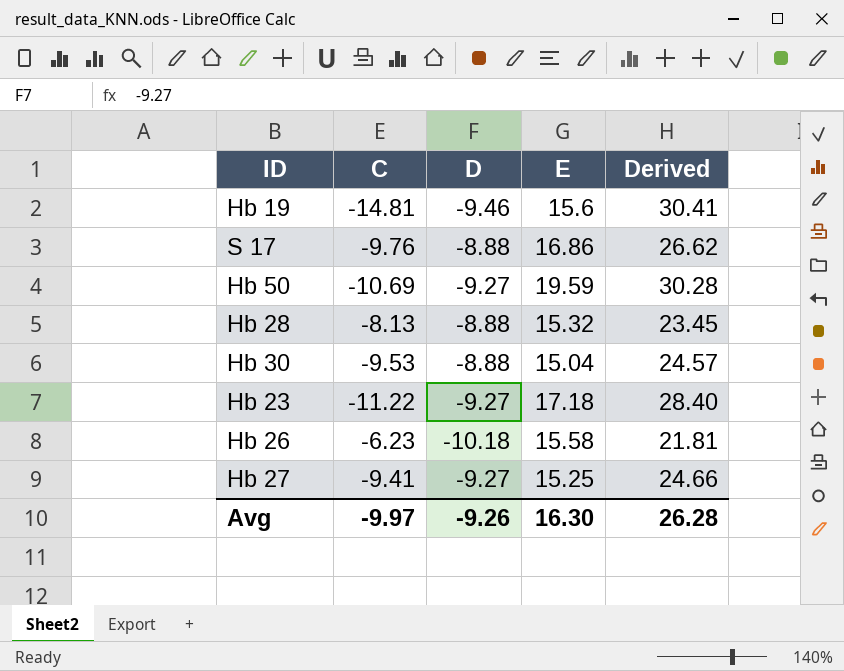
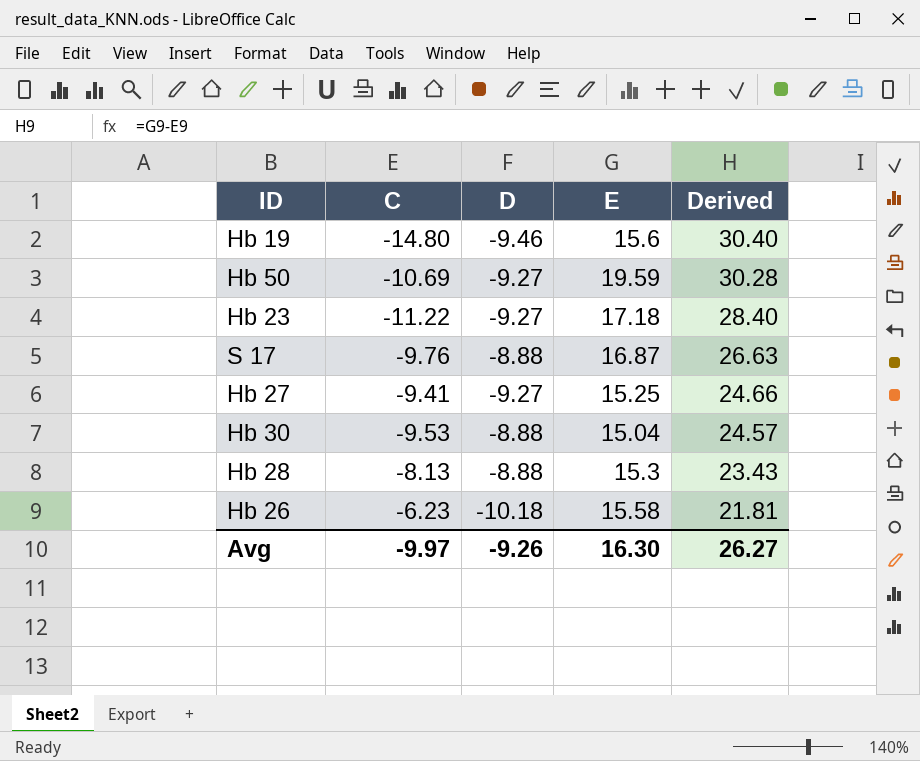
row order: none -> Derived descending
Hb 19 | C: -14.81 -> -14.80
Hb 19 | Derived: 30.41 -> 30.40
S 17 | E: 16.86 -> 16.87
S 17 | Derived: 26.62 -> 26.63
Hb 28 | E: 15.32 -> 15.3
Hb 28 | Derived: 23.45 -> 23.43
Avg | Derived: 26.28 -> 26.27

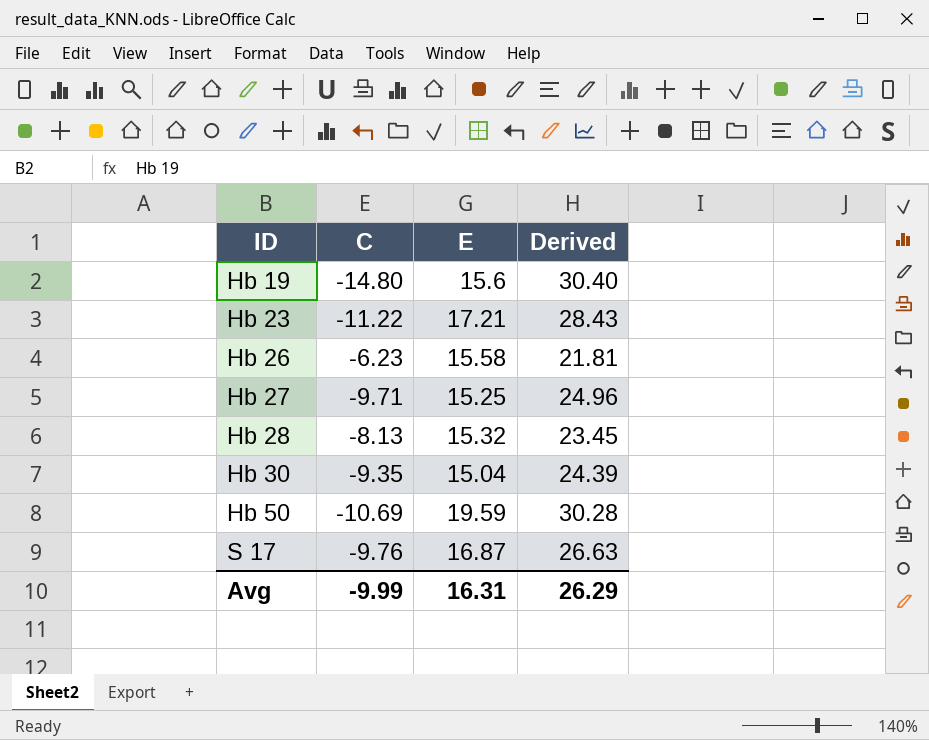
row order: Derived descending -> ID ascending
column D | position: 3 -> none
Hb 23 | E: 17.18 -> 17.21
Hb 23 | Derived: 28.40 -> 28.43
Hb 27 | C: -9.41 -> -9.71
Hb 27 | Derived: 24.66 -> 24.96
Hb 28 | E: 15.3 -> 15.32
Hb 28 | Derived: 23.43 -> 23.45
Hb 30 | C: -9.53 -> -9.35
Hb 30 | Derived: 24.57 -> 24.39
Avg | C: -9.97 -> -9.99
Avg | E: 16.30 -> 16.31
Avg | Derived: 26.27 -> 26.29

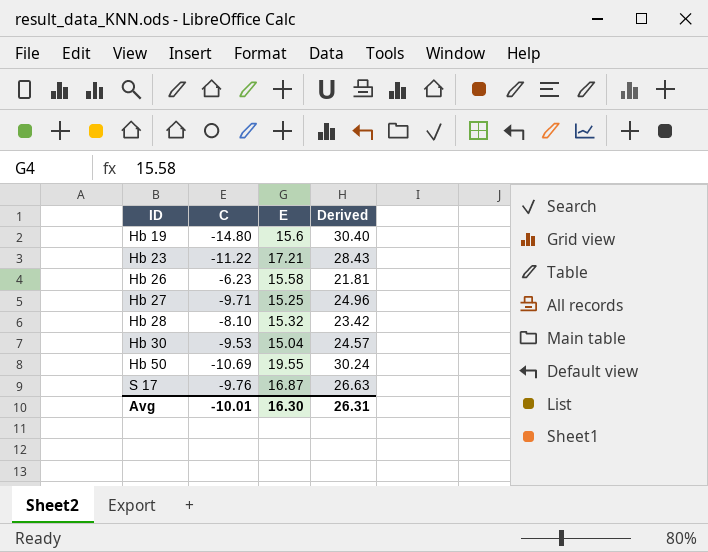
Hb 28 | C: -8.13 -> -8.10
Hb 28 | Derived: 23.45 -> 23.42
Hb 30 | C: -9.35 -> -9.53
Hb 30 | Derived: 24.39 -> 24.57
Hb 50 | E: 19.59 -> 19.55
Hb 50 | Derived: 30.28 -> 30.24
Avg | C: -9.99 -> -10.01
Avg | E: 16.31 -> 16.30
Avg | Derived: 26.29 -> 26.31

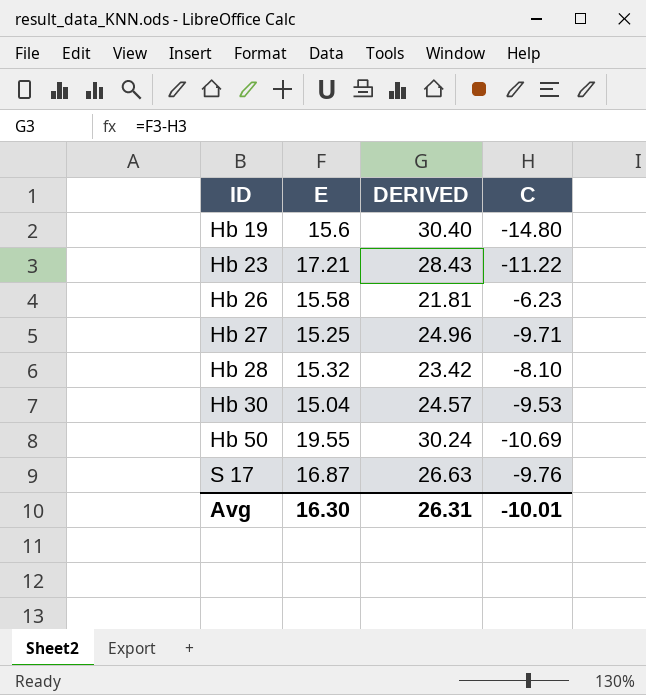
column name: Derived -> DERIVED
column C | position: 2 -> 4

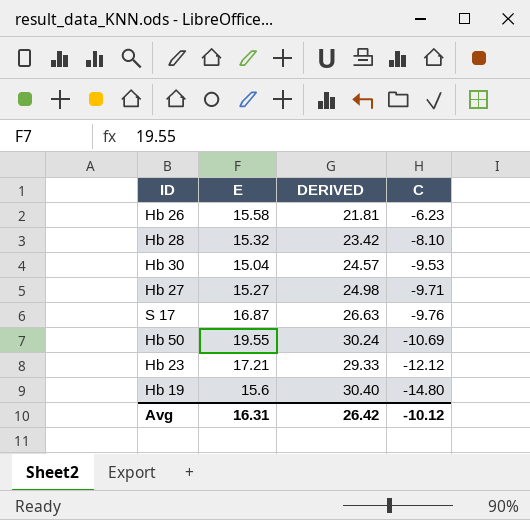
row order: ID ascending -> C descending
Hb 27 | E: 15.25 -> 15.27
Hb 27 | DERIVED: 24.96 -> 24.98
Hb 23 | DERIVED: 28.43 -> 29.33
Hb 23 | C: -11.22 -> -12.12
Avg | E: 16.30 -> 16.31
Avg | DERIVED: 26.31 -> 26.42
Avg | C: -10.01 -> -10.12

